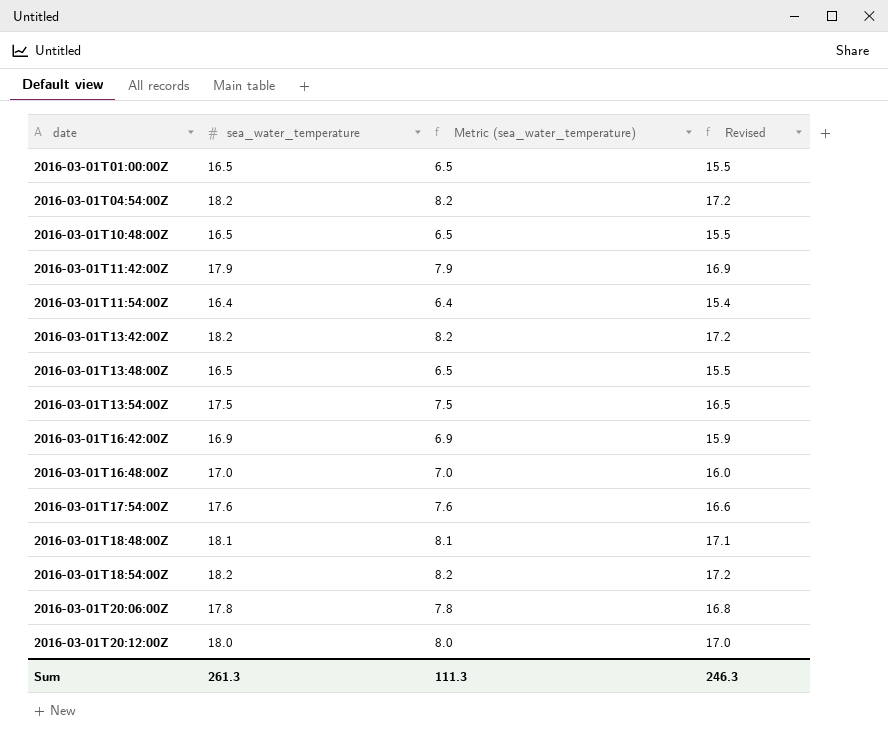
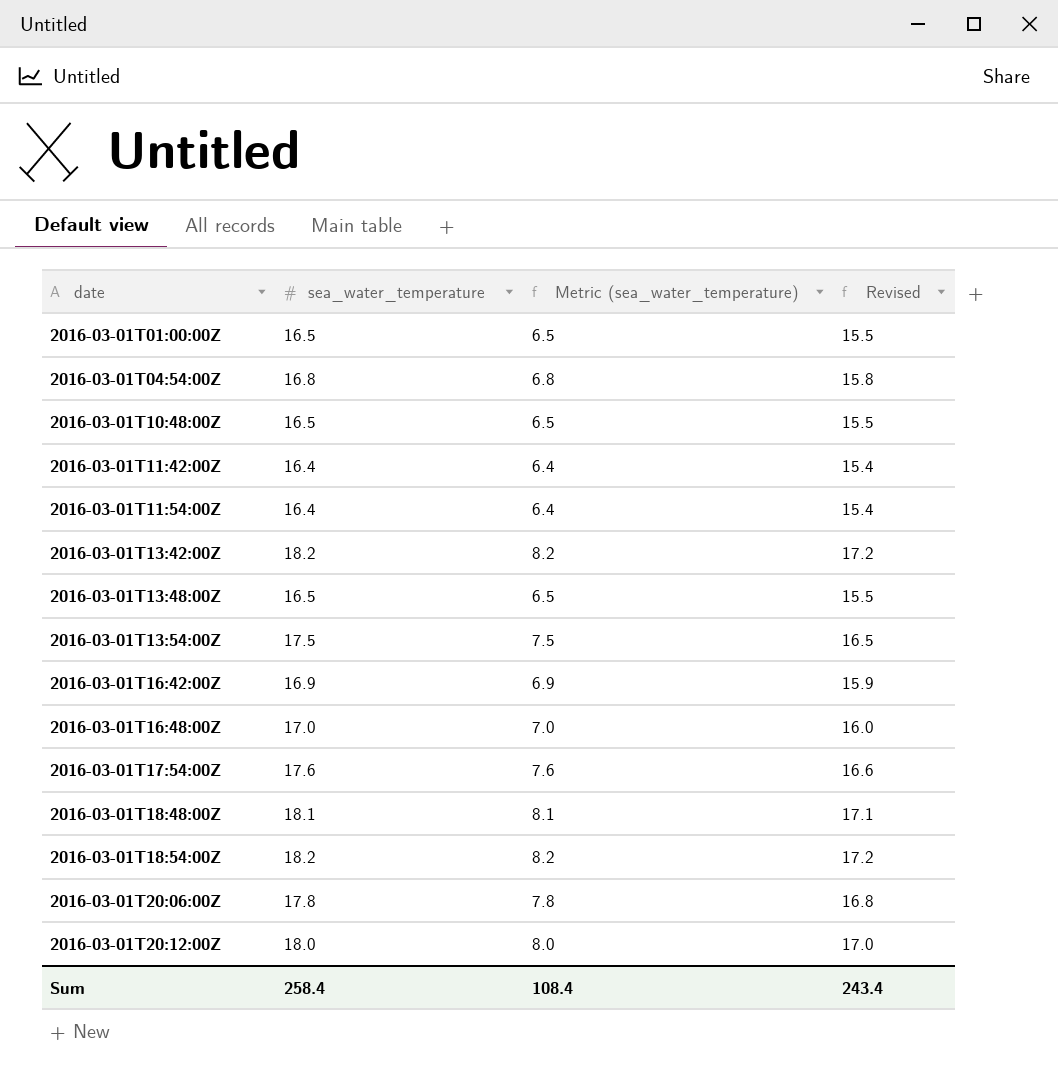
2016-03-01T04:54:00Z | sea_water_temperature: 18.2 -> 16.8
2016-03-01T04:54:00Z | Metric (sea_water_temperature): 8.2 -> 6.8
2016-03-01T04:54:00Z | Revised: 17.2 -> 15.8
2016-03-01T11:42:00Z | sea_water_temperature: 17.9 -> 16.4
2016-03-01T11:42:00Z | Metric (sea_water_temperature): 7.9 -> 6.4
2016-03-01T11:42:00Z | Revised: 16.9 -> 15.4
Sum | sea_water_temperature: 261.3 -> 258.4
Sum | Metric (sea_water_temperature): 111.3 -> 108.4
Sum | Revised: 246.3 -> 243.4

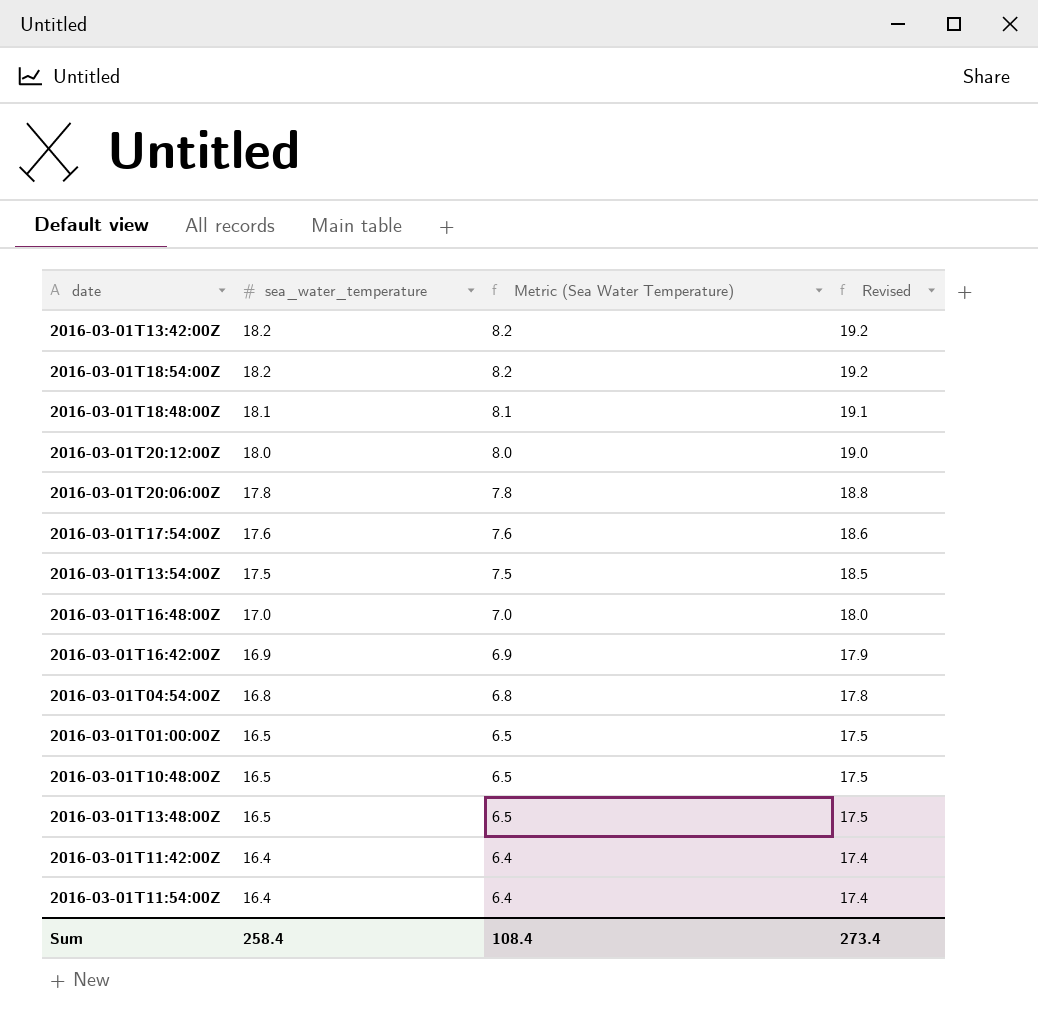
row order: date ascending -> sea_water_temperature descending
column name: Metric (sea_water_temperature) -> Metric (Sea Water Temperature)
column Revised | formula: [sea_water_temperature] - 1 -> [sea_water_temperature] + 1
Sum | Revised: 243.4 -> 273.4

